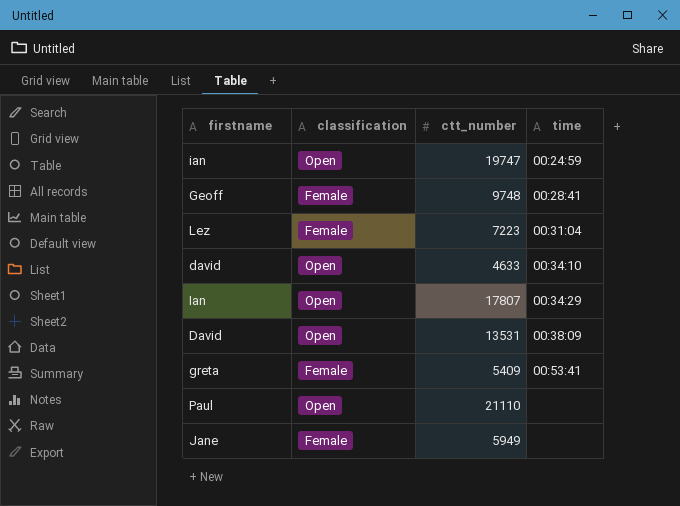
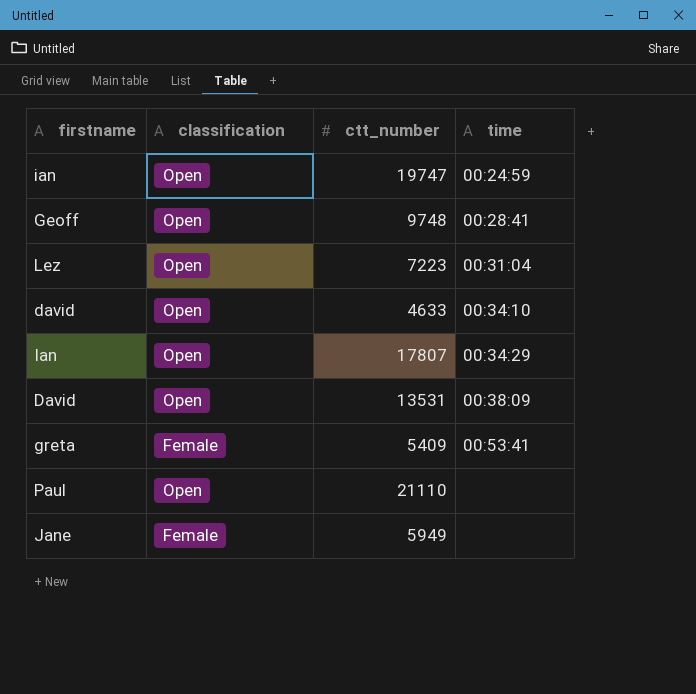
Geoff | classification: Female -> Open
Lez | classification: Female -> Open

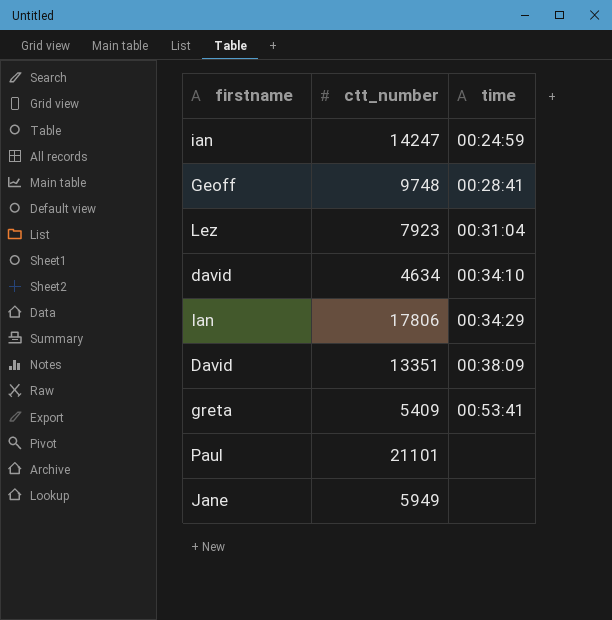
column classification | position: 2 -> none
ian | ctt_number: 19747 -> 14247
Lez | ctt_number: 7223 -> 7923
david | ctt_number: 4633 -> 4634
Ian | ctt_number: 17807 -> 17806
David | ctt_number: 13531 -> 13351
Paul | ctt_number: 21110 -> 21101

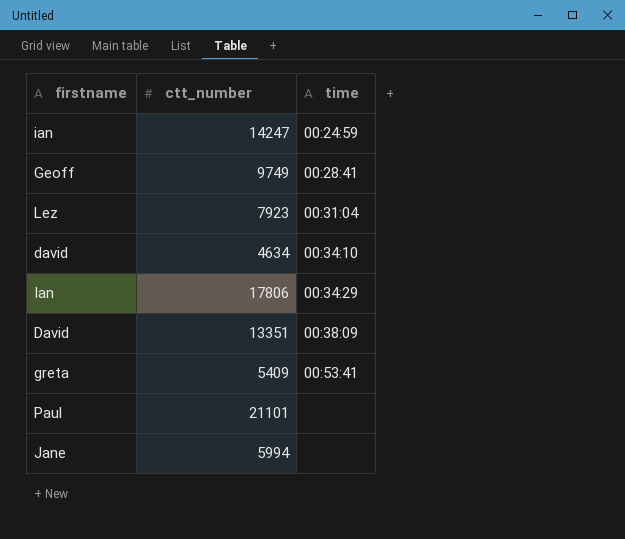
Geoff | ctt_number: 9748 -> 9749
Jane | ctt_number: 5949 -> 5994

